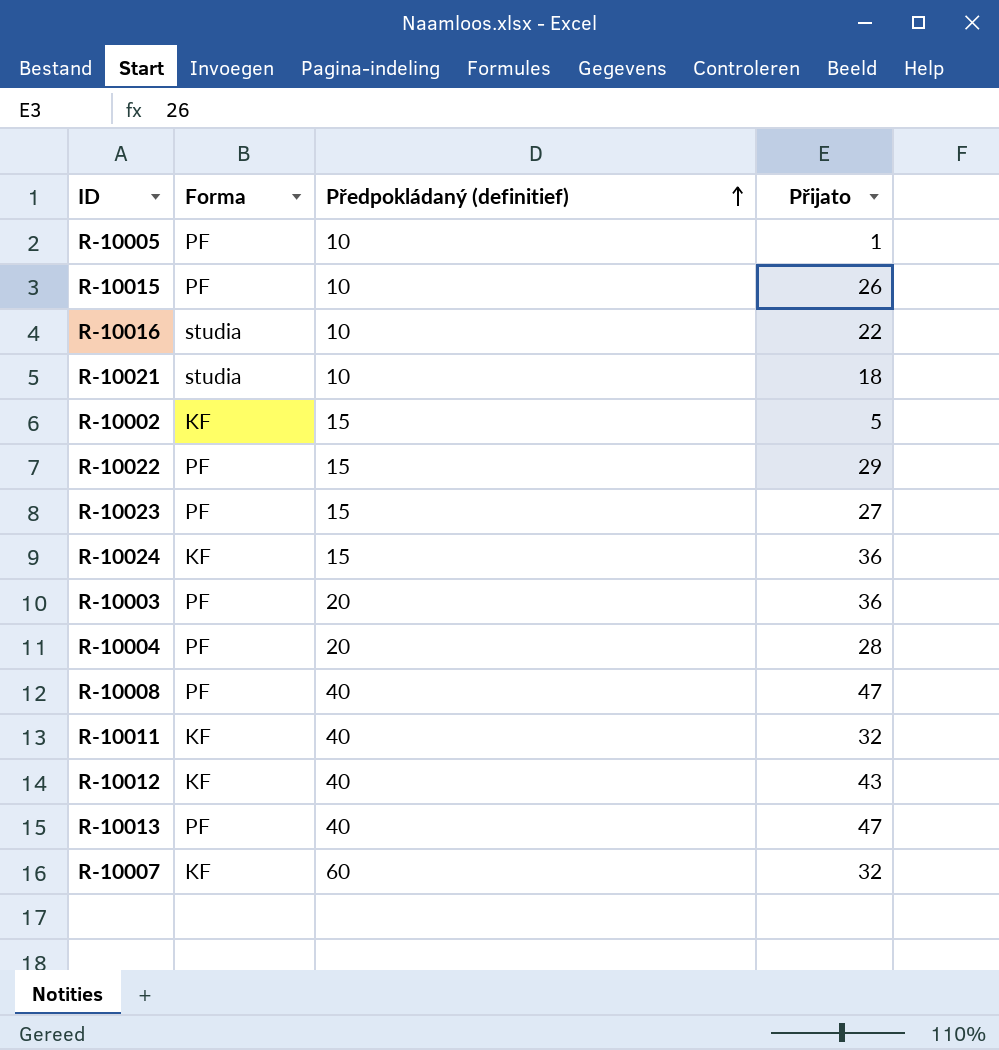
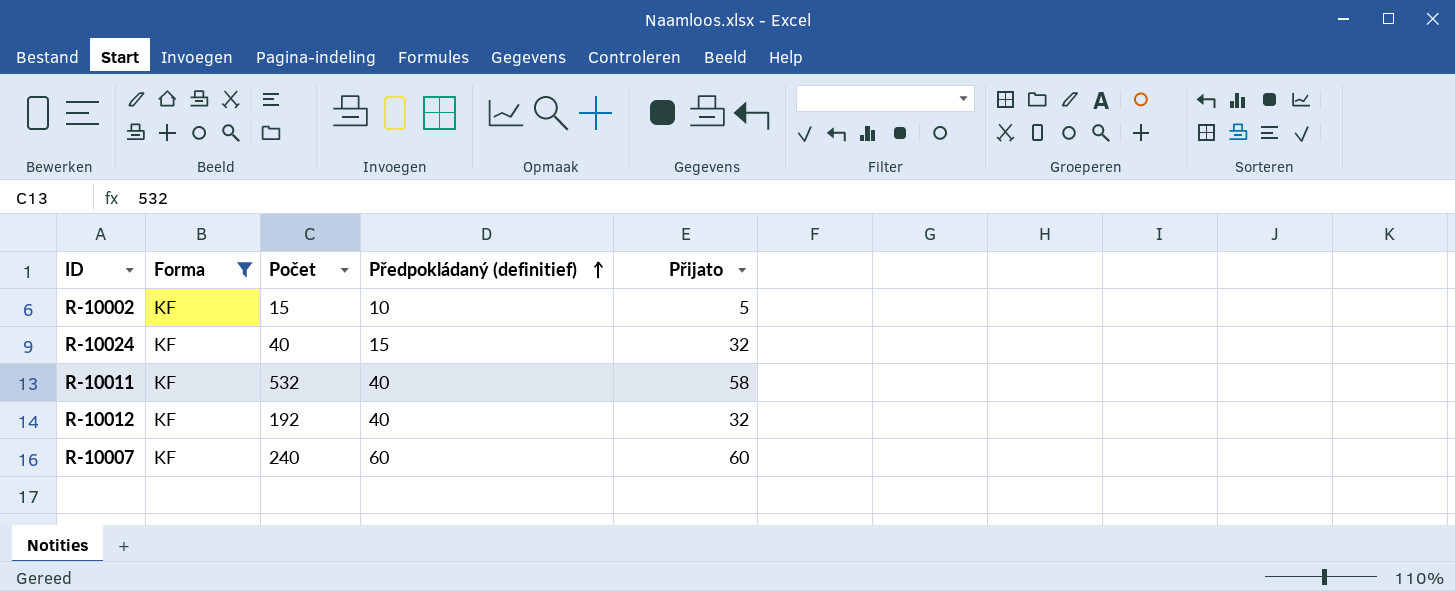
filter: none -> Forma = KF
column Počet | position: none -> 3
R-10002 | Předpokládaný (definitief): 15 -> 10
R-10024 | Přijato: 36 -> 32
R-10011 | Přijato: 32 -> 58
R-10012 | Přijato: 43 -> 32
R-10007 | Přijato: 32 -> 60

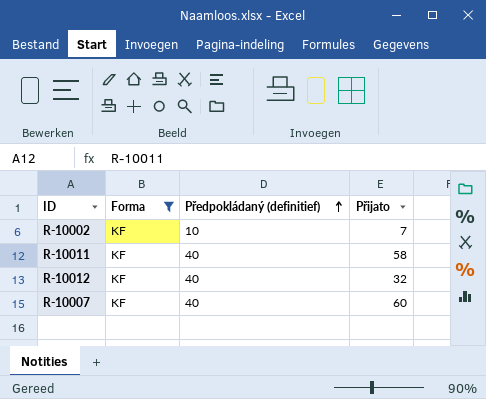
column Počet | position: 3 -> none
row R-10024: KF | 40 | 15 | 32 -> none
R-10002 | Přijato: 5 -> 7
R-10007 | Předpokládaný (definitief): 60 -> 40

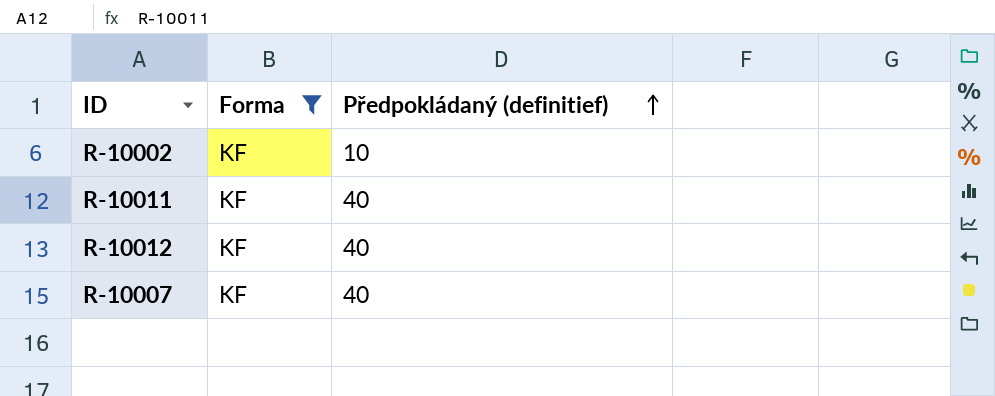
column Přijato | position: 4 -> none

